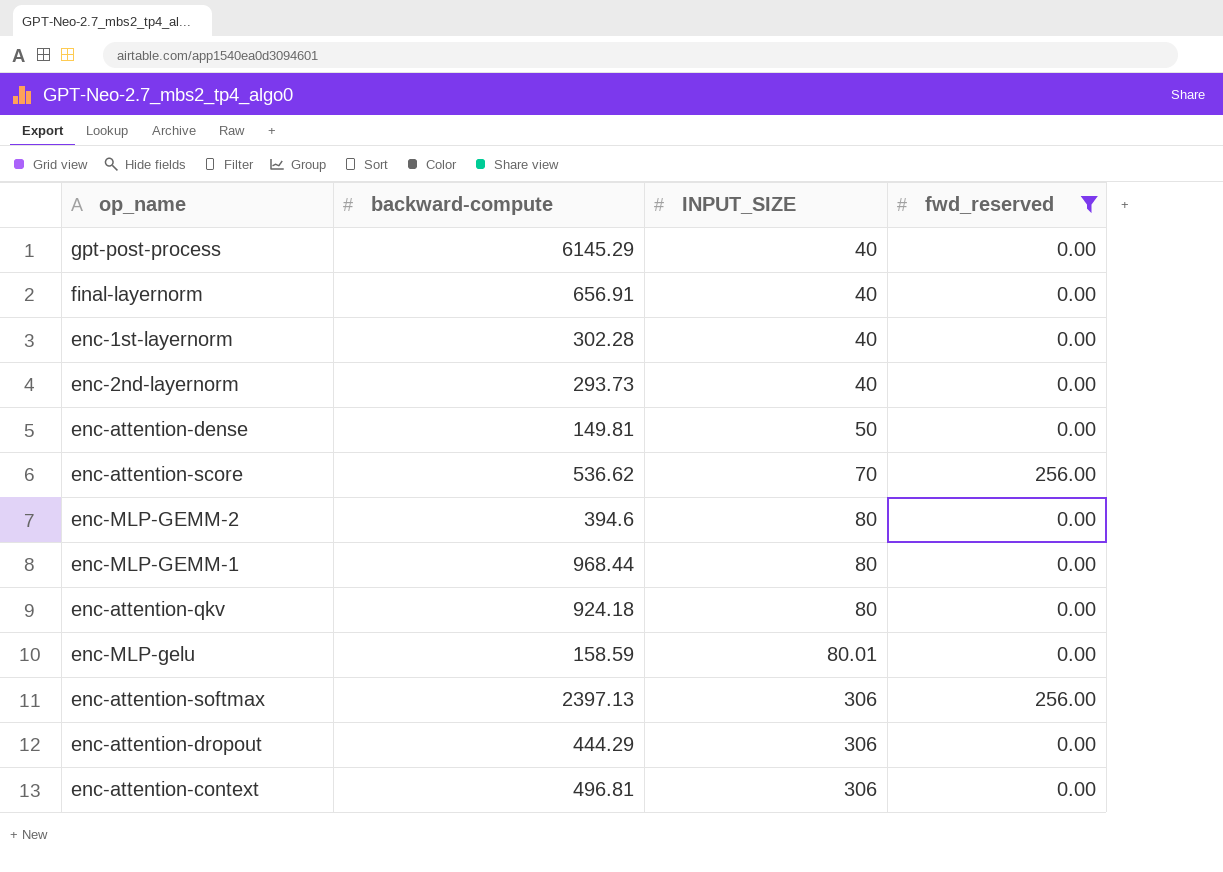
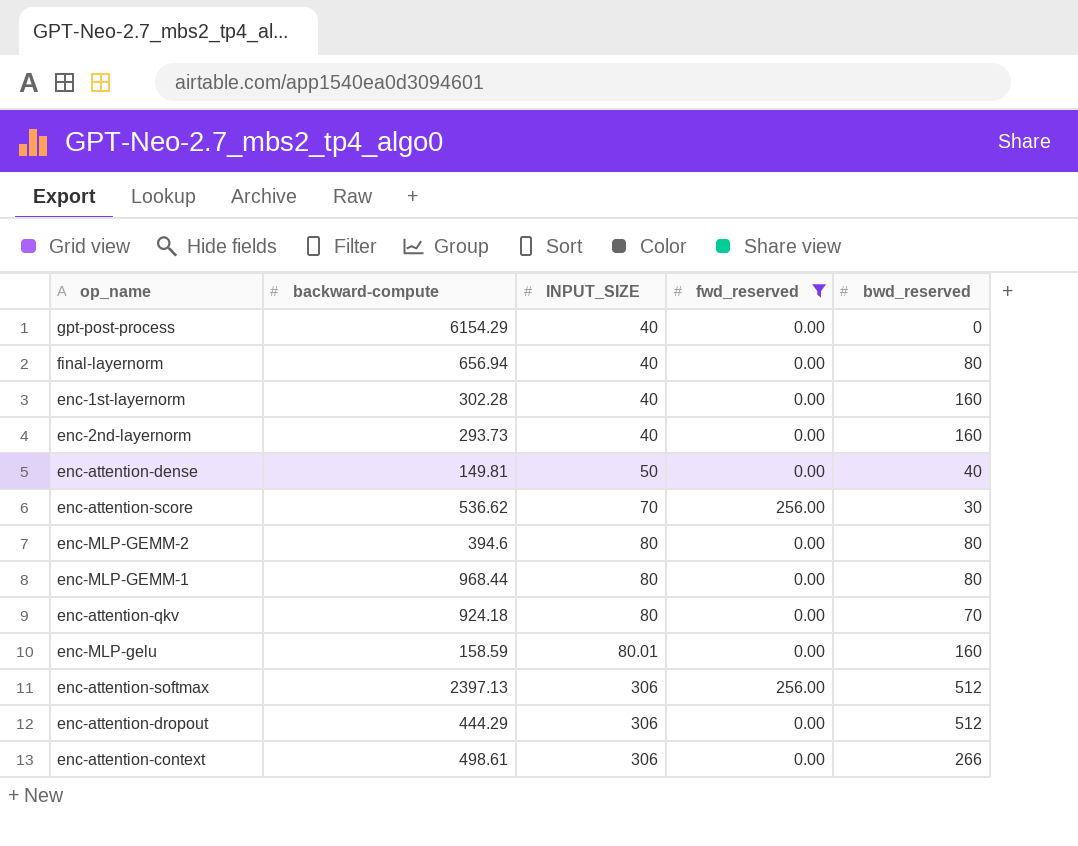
column bwd_reserved | position: none -> 5
gpt-post-process | backward-compute: 6145.29 -> 6154.29
final-layernorm | backward-compute: 656.91 -> 656.94
enc-attention-context | backward-compute: 496.81 -> 498.61

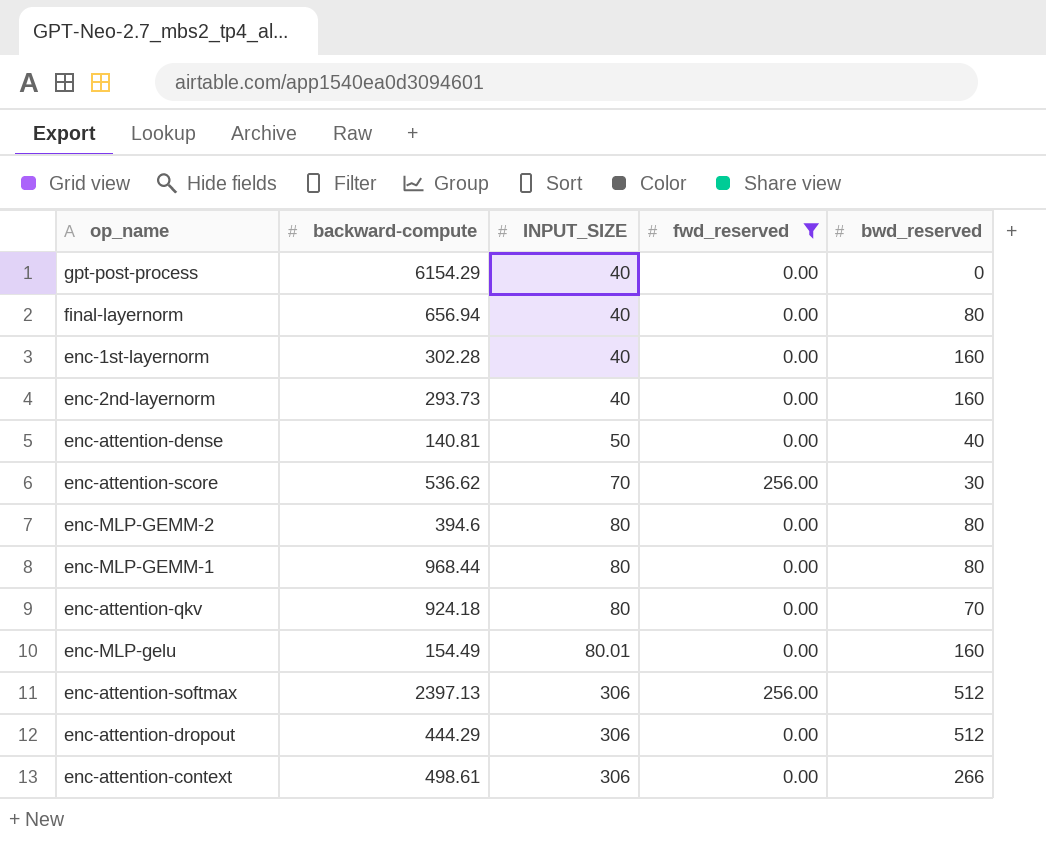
enc-attention-dense | backward-compute: 149.81 -> 140.81
enc-MLP-gelu | backward-compute: 158.59 -> 154.49

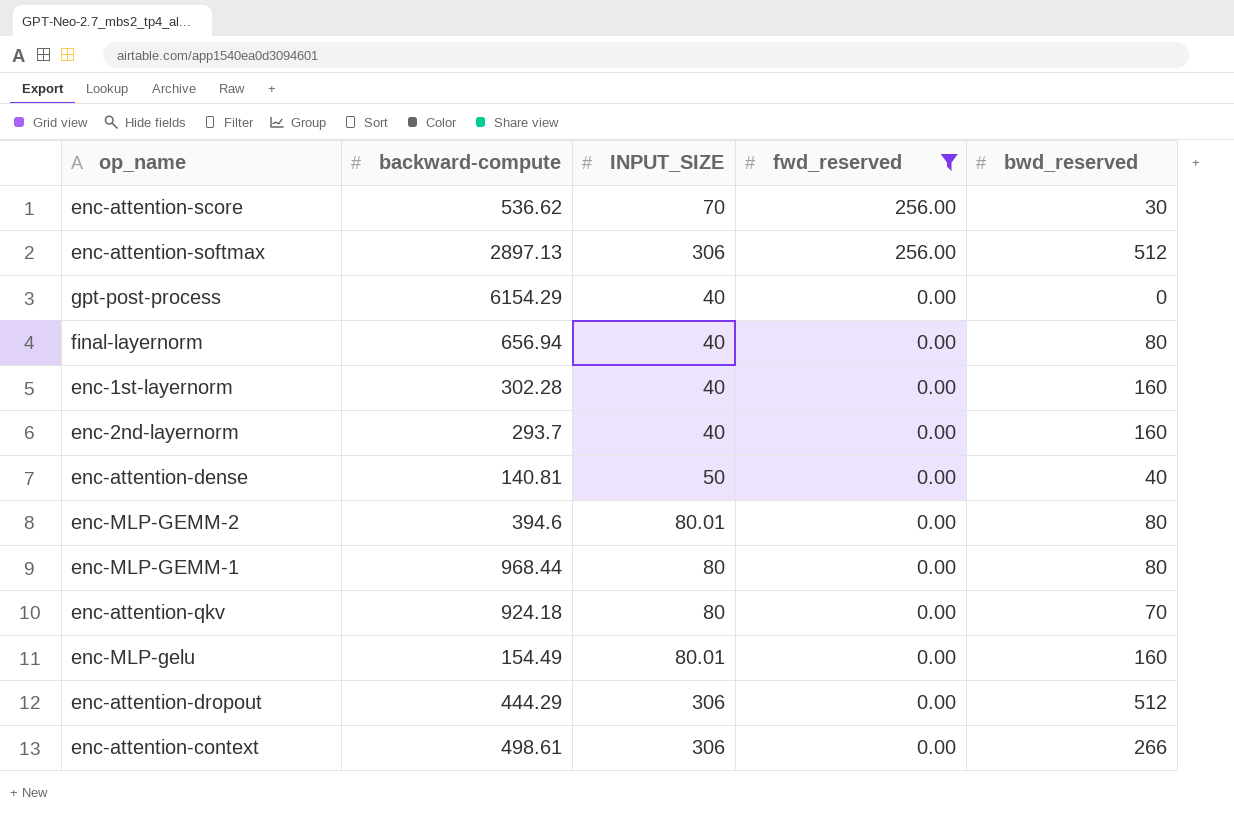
row order: INPUT_SIZE ascending -> fwd_reserved descending
enc-attention-softmax | backward-compute: 2397.13 -> 2897.13
enc-2nd-layernorm | backward-compute: 293.73 -> 293.7
enc-MLP-GEMM-2 | INPUT_SIZE: 80 -> 80.01

